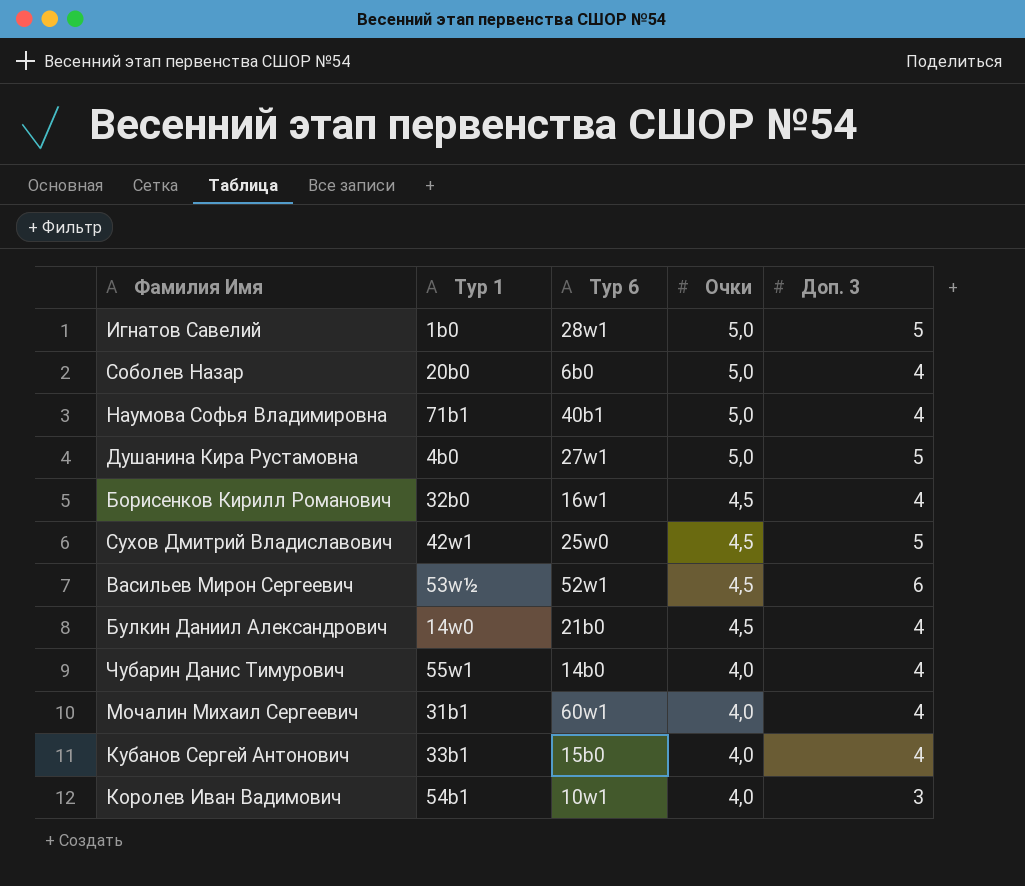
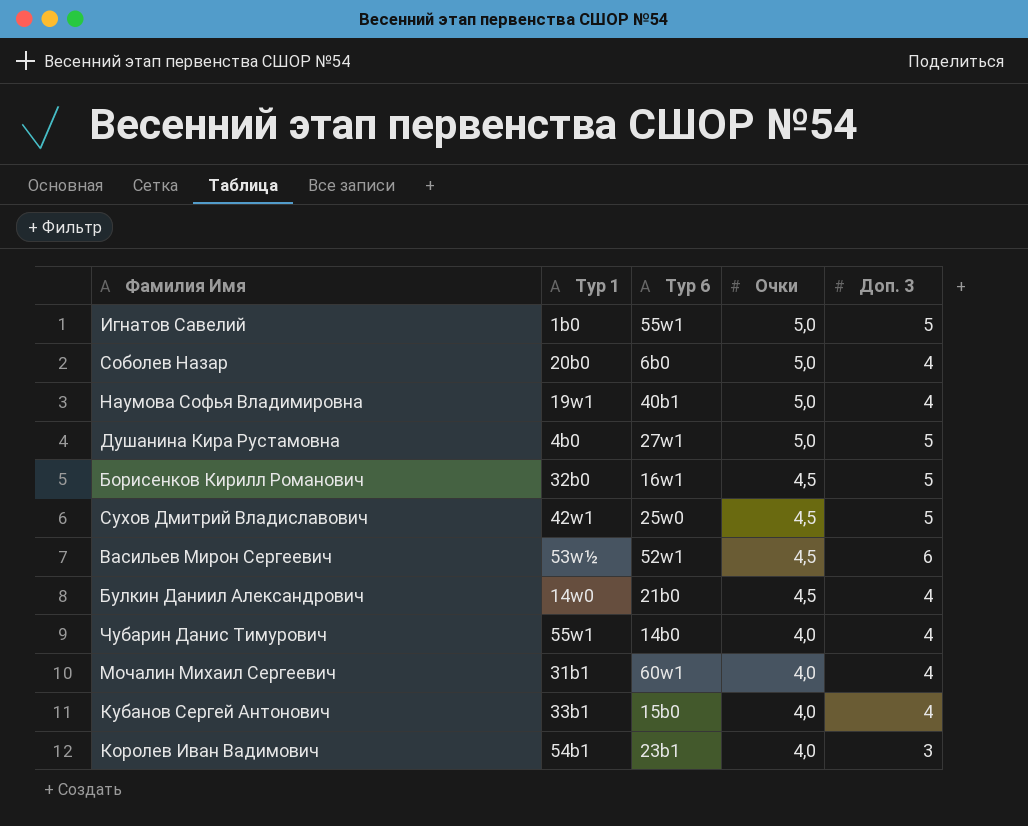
Игнатов Савелий | Тур 6: 28w1 -> 55w1
Наумова Софья Владимировна | Тур 1: 71b1 -> 19w1
Борисенков Кирилл Романович | Доп. 3: 4 -> 5
Королев Иван Вадимович | Тур 6: 10w1 -> 23b1

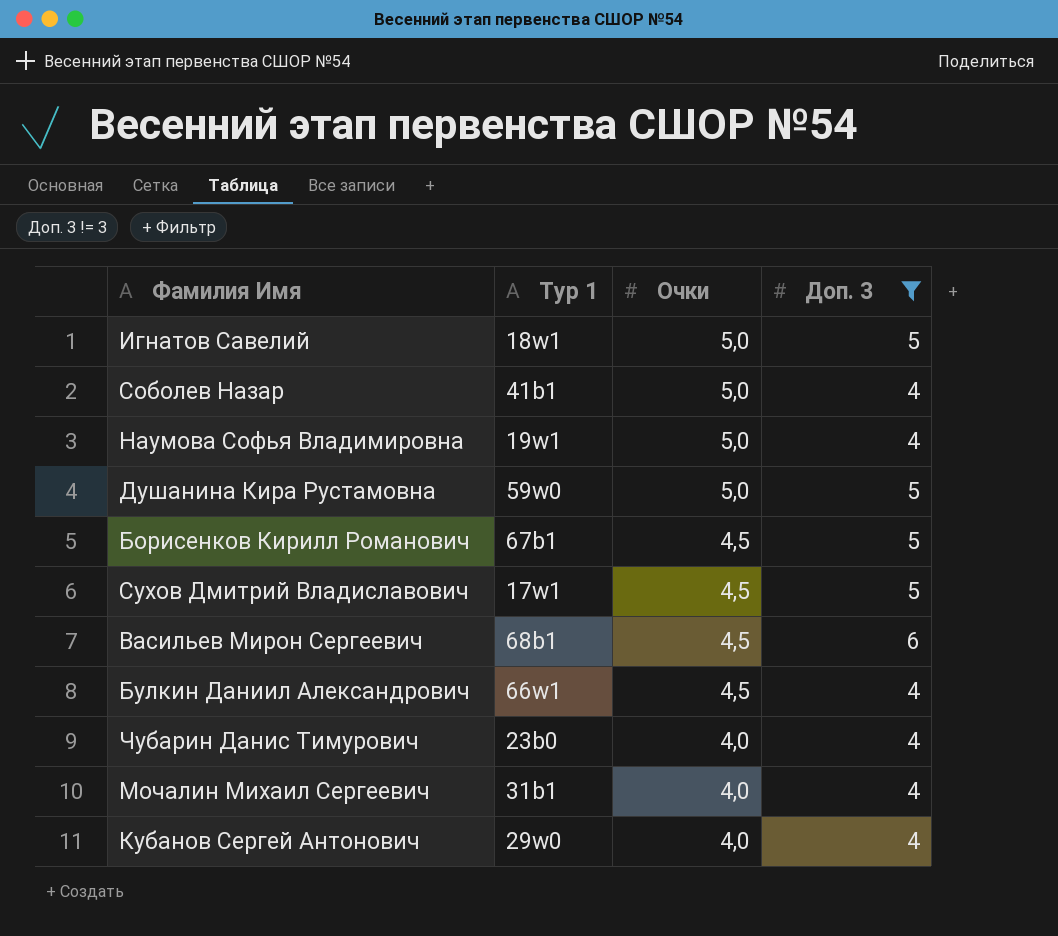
filter: none -> Доп. 3 != 3
column Тур 6 | position: 3 -> none
Игнатов Савелий | Тур 1: 1b0 -> 18w1
Соболев Назар | Тур 1: 20b0 -> 41b1
Душанина Кира Рустамовна | Тур 1: 4b0 -> 59w0
Борисенков Кирилл Романович | Тур 1: 32b0 -> 67b1
Сухов Дмитрий Владиславович | Тур 1: 42w1 -> 17w1
Васильев Мирон Сергеевич | Тур 1: 53w½ -> 68b1
Булкин Даниил Александрович | Тур 1: 14w0 -> 66w1
Чубарин Данис Тимурович | Тур 1: 55w1 -> 23b0
Кубанов Сергей Антонович | Тур 1: 33b1 -> 29w0

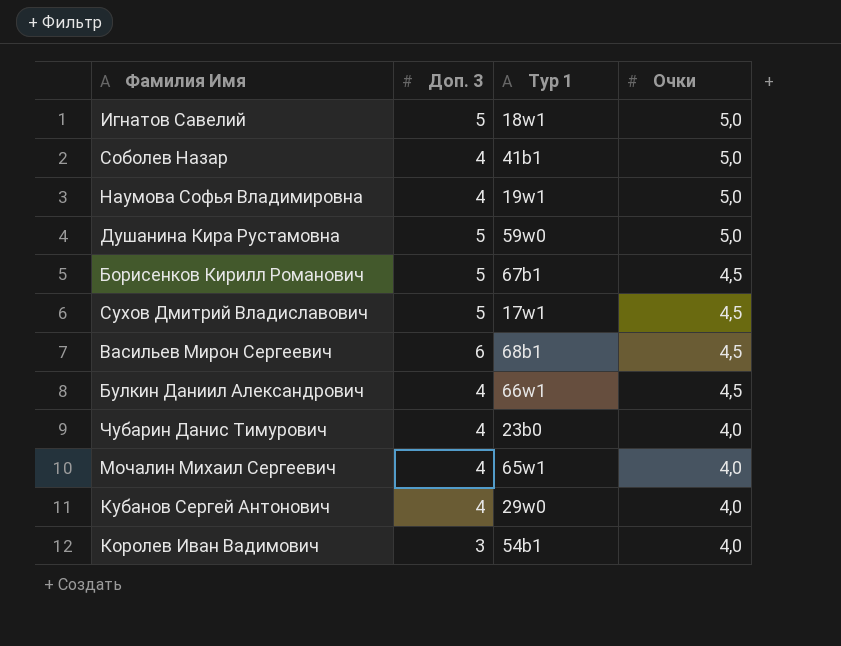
filter: Доп. 3 != 3 -> none
column Доп. 3 | position: 4 -> 2
Мочалин Михаил Сергеевич | Тур 1: 31b1 -> 65w1

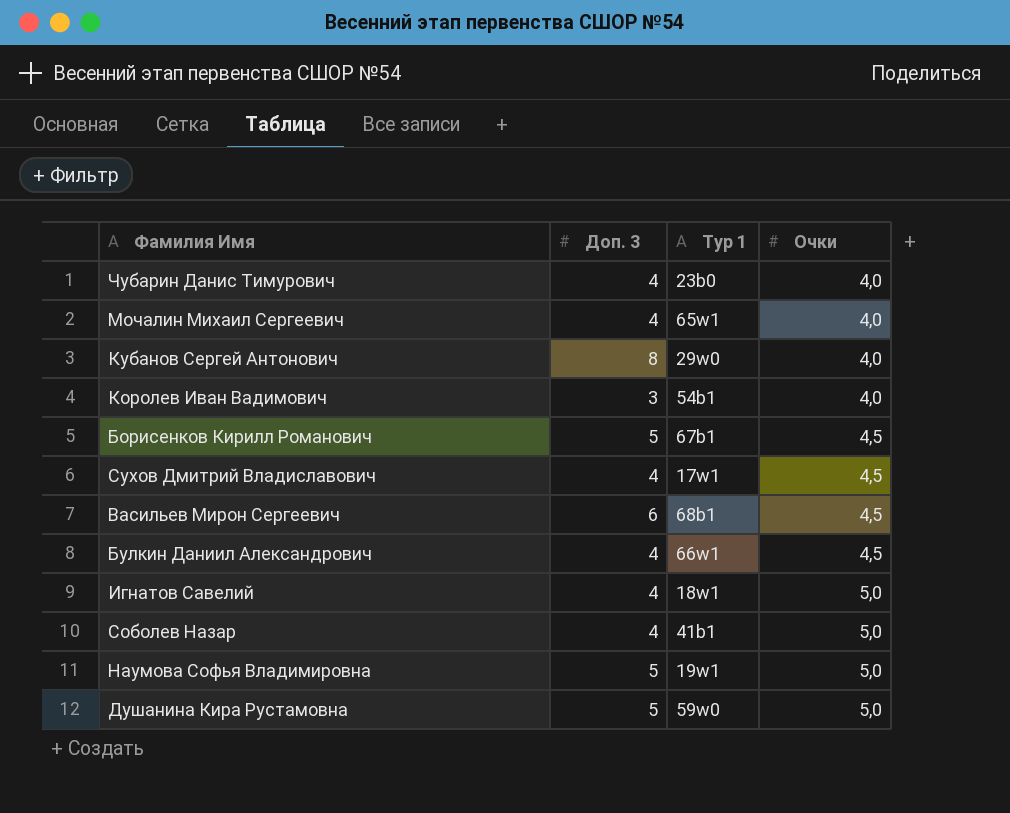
row order: Очки descending -> Очки ascending
Кубанов Сергей Антонович | Доп. 3: 4 -> 8
Сухов Дмитрий Владиславович | Доп. 3: 5 -> 4
Игнатов Савелий | Доп. 3: 5 -> 4
Наумова Софья Владимировна | Доп. 3: 4 -> 5

